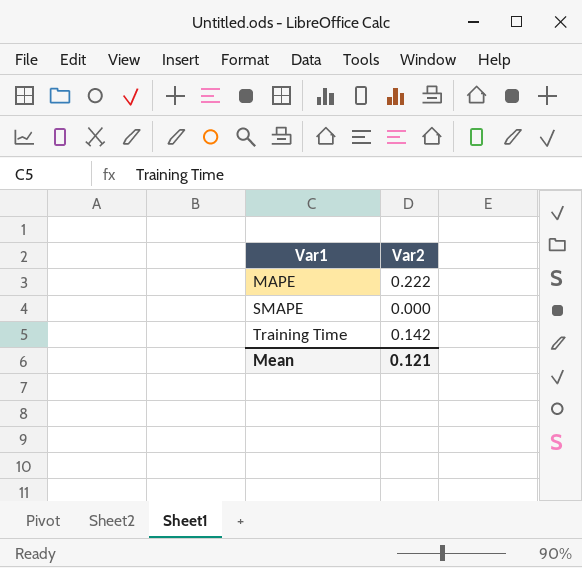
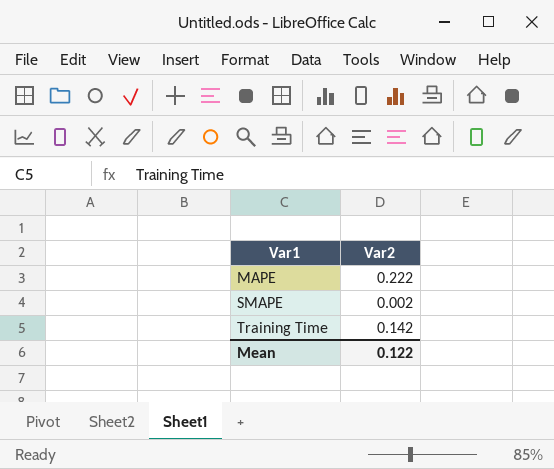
SMAPE | Var2: 0.000 -> 0.002
Mean | Var2: 0.121 -> 0.122

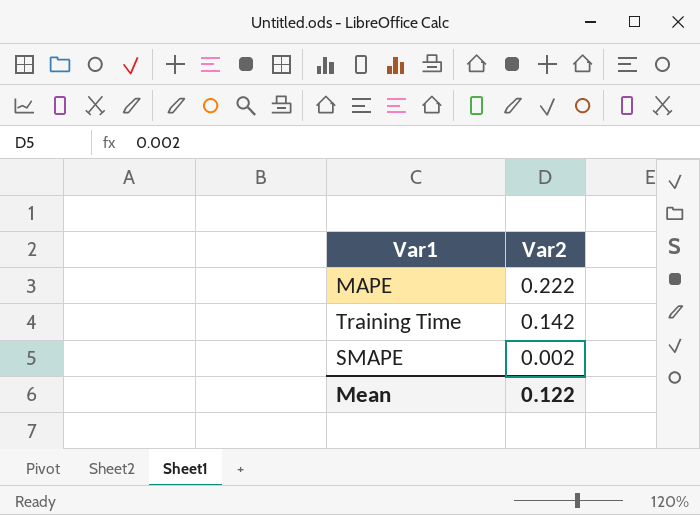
row order: Var1 ascending -> Var2 descending

